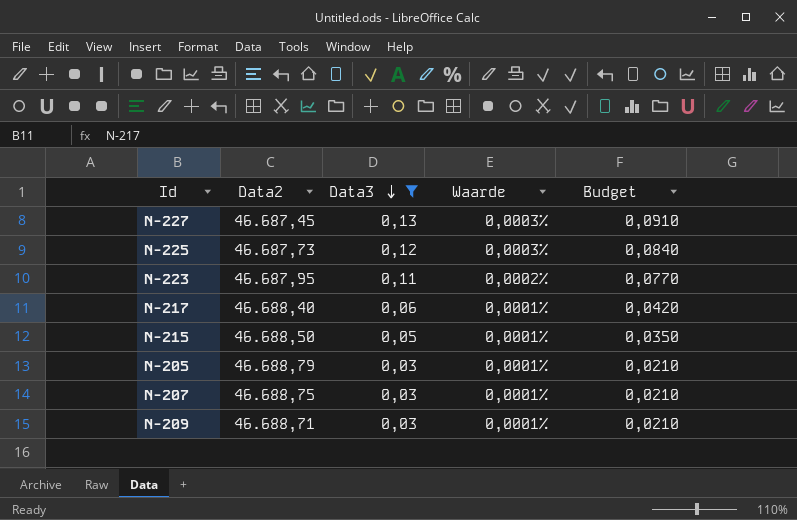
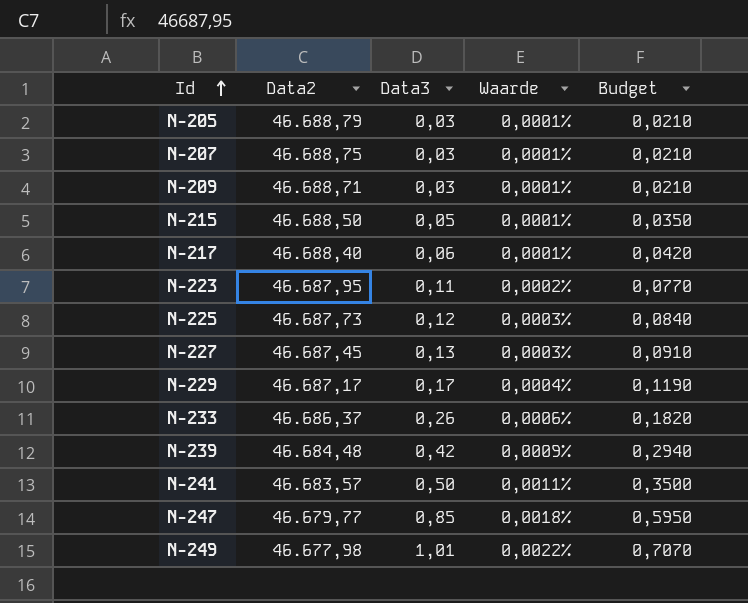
filter: Data3 <= 0,13 -> none
row order: Data3 descending -> Id ascending

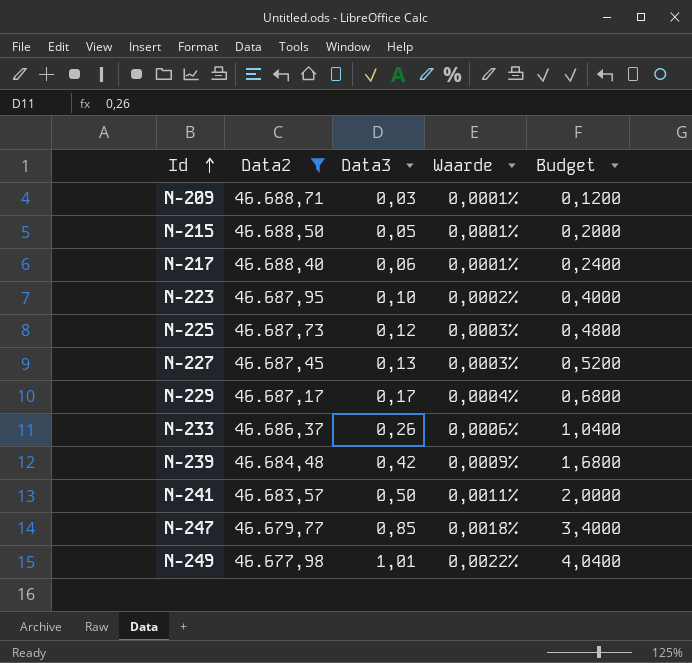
filter: none -> Data2 <= 46.688,71
column Budget | formula: [Data3] * 0,7 -> [Data3] * 4
N-223 | Data3: 0,11 -> 0,10

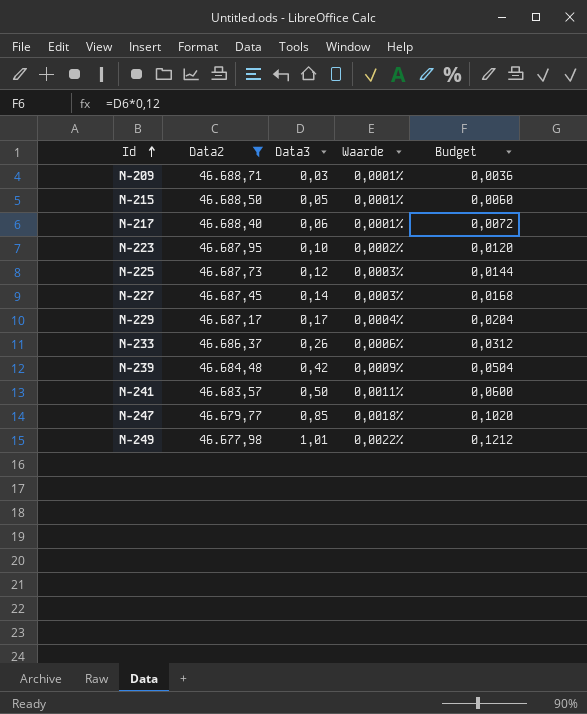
column Budget | formula: [Data3] * 4 -> [Data3] * 0,12
N-227 | Data3: 0,13 -> 0,14

